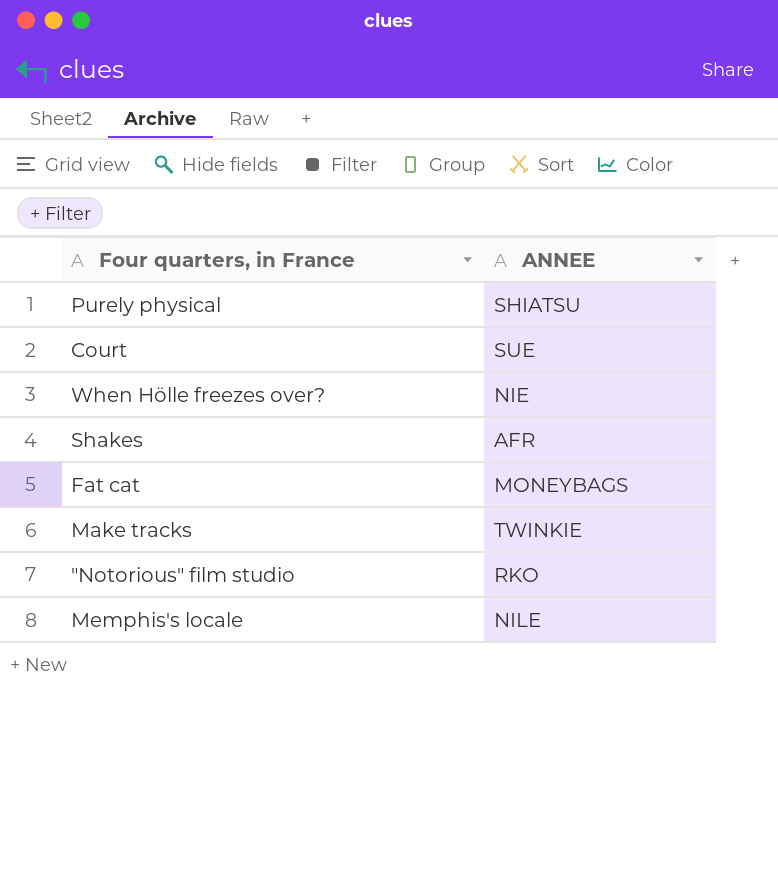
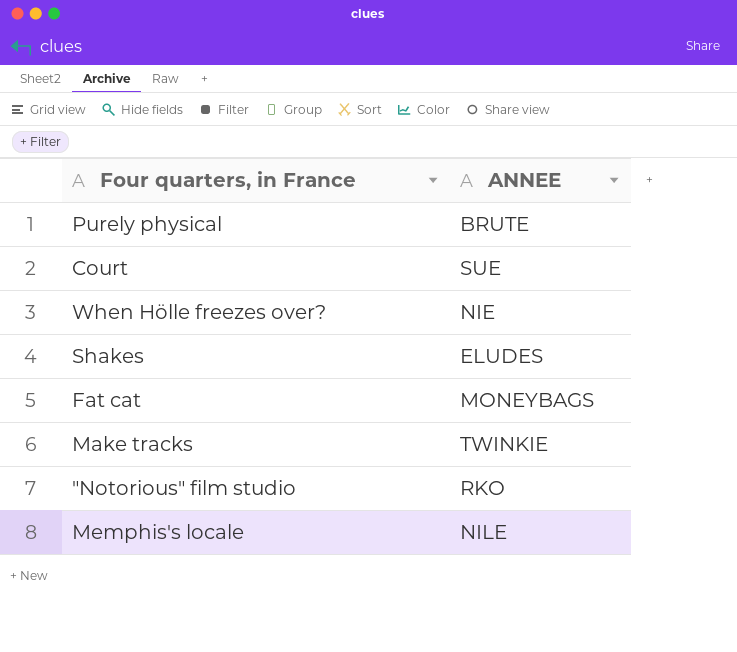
Purely physical | ANNEE: SHIATSU -> BRUTE
Shakes | ANNEE: AFR -> ELUDES

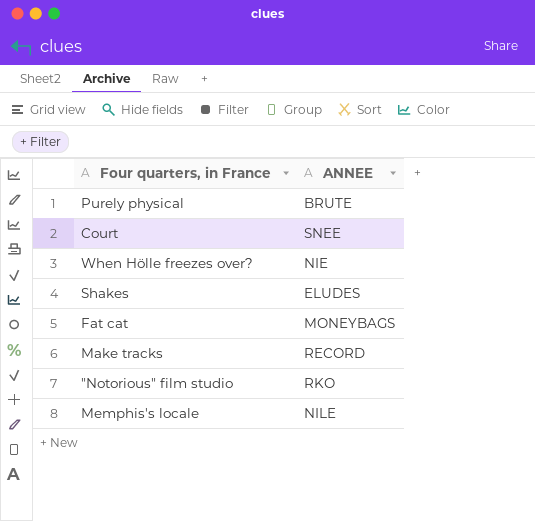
Court | ANNEE: SUE -> SNEE
Make tracks | ANNEE: TWINKIE -> RECORD

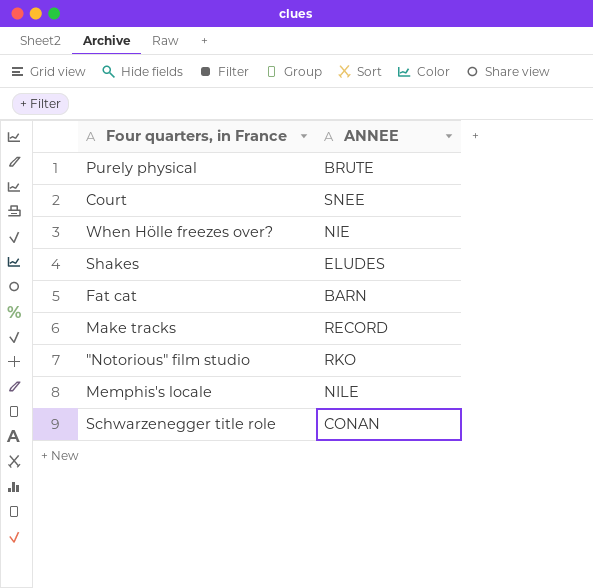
Fat cat | ANNEE: MONEYBAGS -> BARN
row Schwarzenegger title role: none -> CONAN

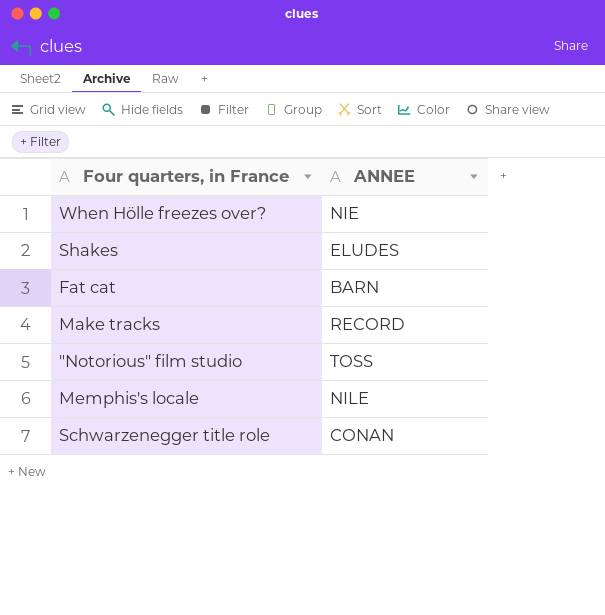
row Purely physical: BRUTE -> none
row Court: SNEE -> none
"Notorious" film studio | ANNEE: RKO -> TOSS

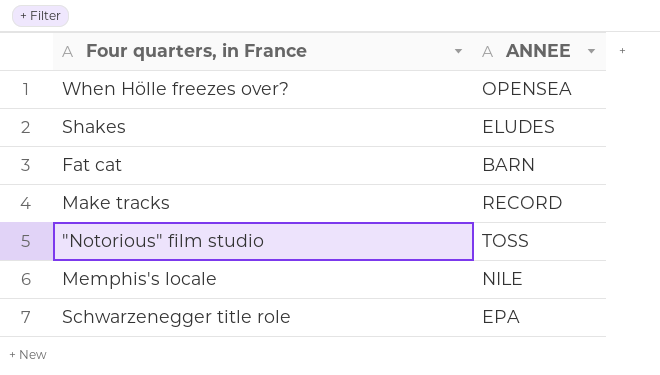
When Hölle freezes over? | ANNEE: NIE -> OPENSEA
Schwarzenegger title role | ANNEE: CONAN -> EPA

